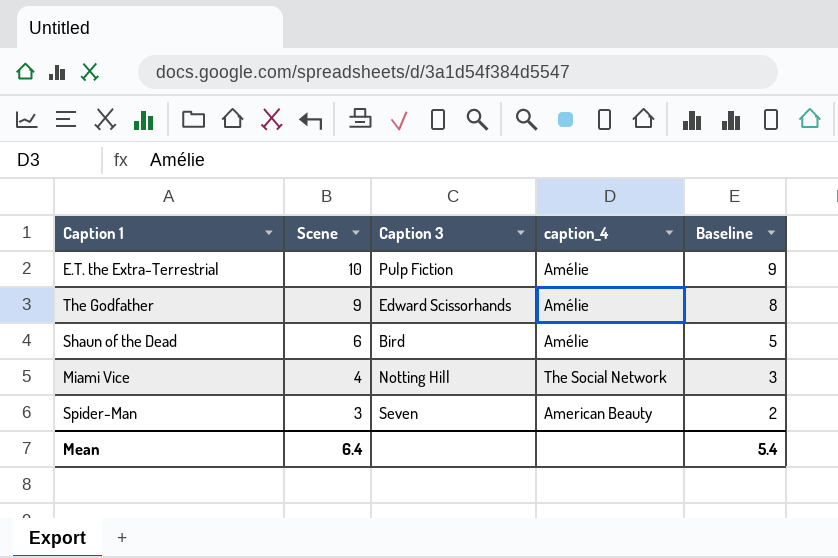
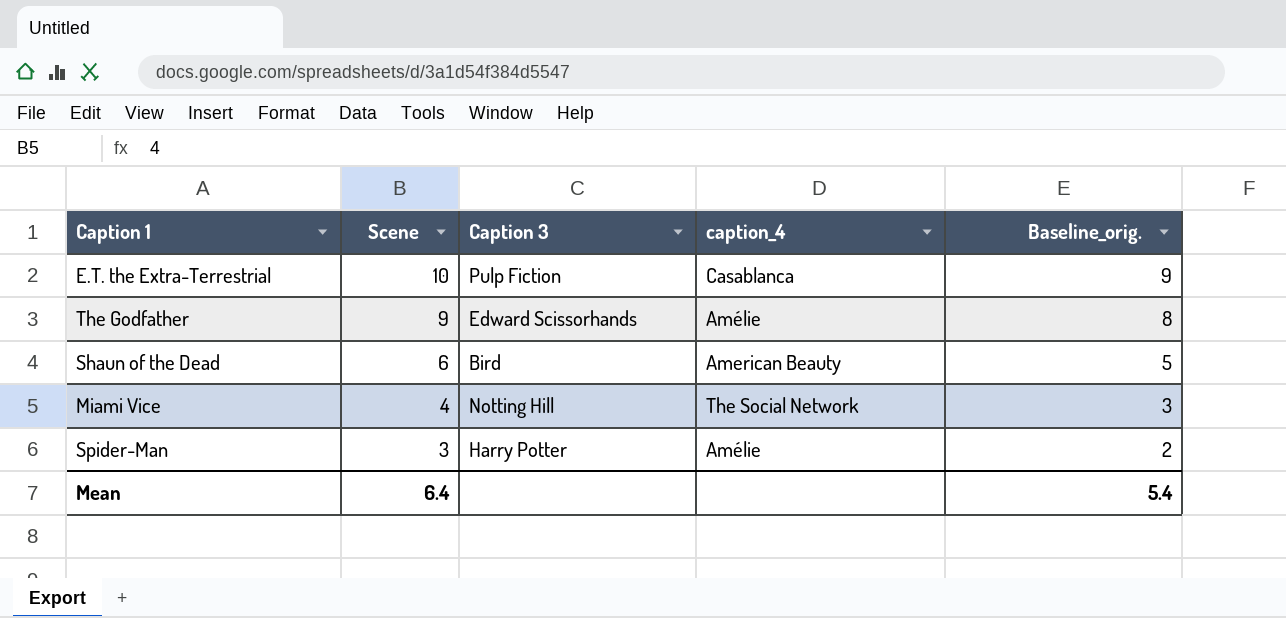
column name: Baseline -> Baseline_orig.
E.T. the Extra-Terrestrial | caption_4: Amélie -> Casablanca
Shaun of the Dead | caption_4: Amélie -> American Beauty
Spider-Man | Caption 3: Seven -> Harry Potter
Spider-Man | caption_4: American Beauty -> Amélie

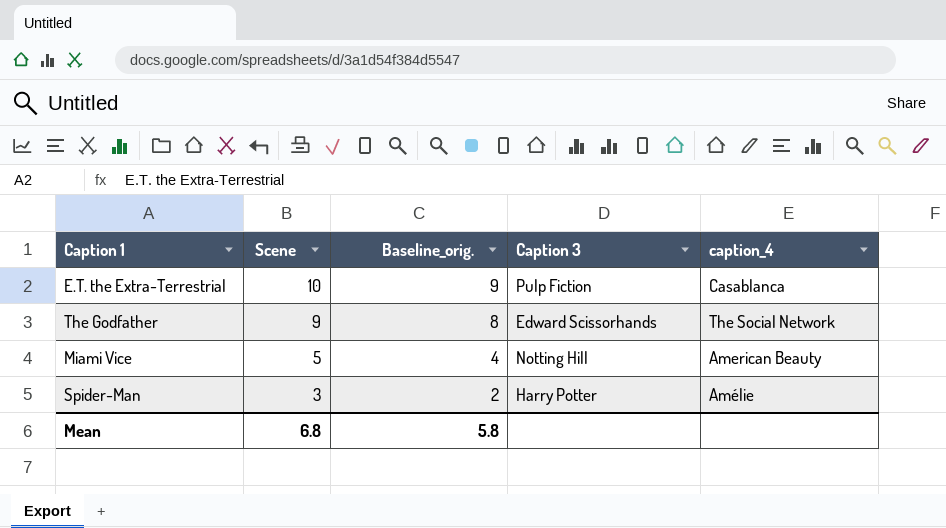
column Baseline_orig. | position: 5 -> 3
row Shaun of the Dead: 6 | Bird | American Beauty | 5 -> none
The Godfather | caption_4: Amélie -> The Social Network
Miami Vice | Scene: 4 -> 5
Miami Vice | Baseline_orig.: 3 -> 4
Miami Vice | caption_4: The Social Network -> American Beauty
Mean | Scene: 6.4 -> 6.8
Mean | Baseline_orig.: 5.4 -> 5.8

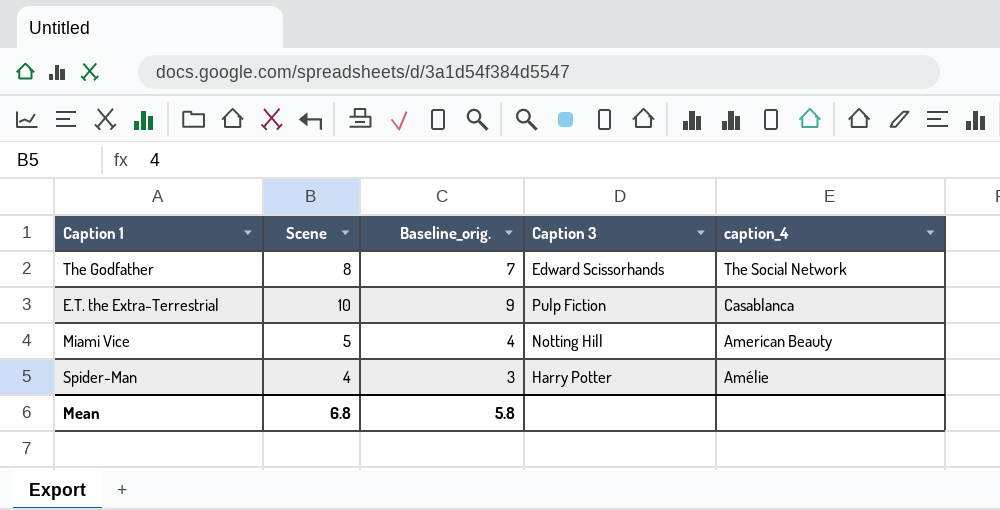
row order: Scene descending -> caption_4 descending
The Godfather | Scene: 9 -> 8
The Godfather | Baseline_orig.: 8 -> 7
Spider-Man | Scene: 3 -> 4
Spider-Man | Baseline_orig.: 2 -> 3

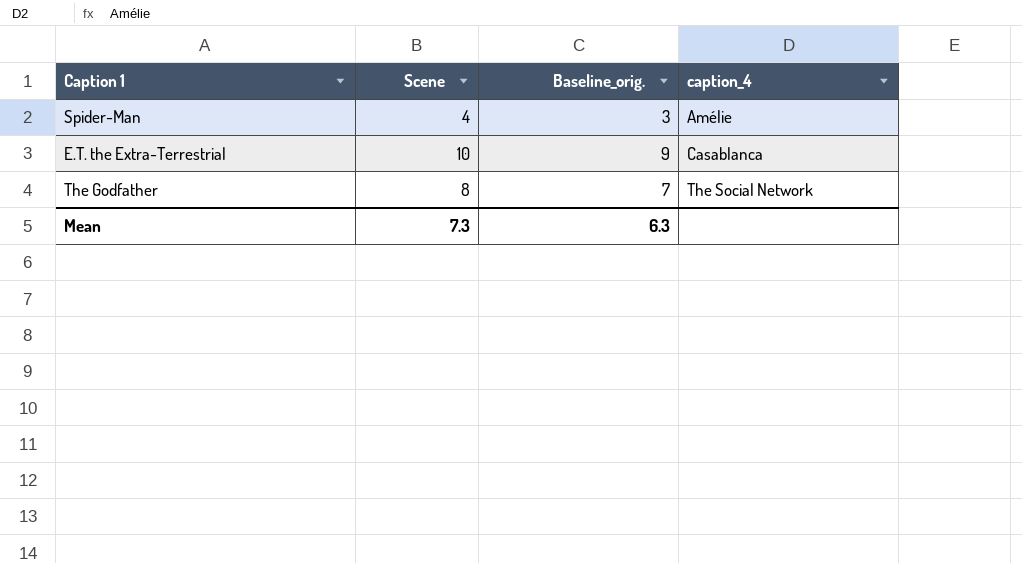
row order: caption_4 descending -> caption_4 ascending
column Caption 3 | position: 4 -> none
row Miami Vice: 5 | 4 | Notting Hill | American Beauty -> none
Mean | Scene: 6.8 -> 7.3
Mean | Baseline_orig.: 5.8 -> 6.3

